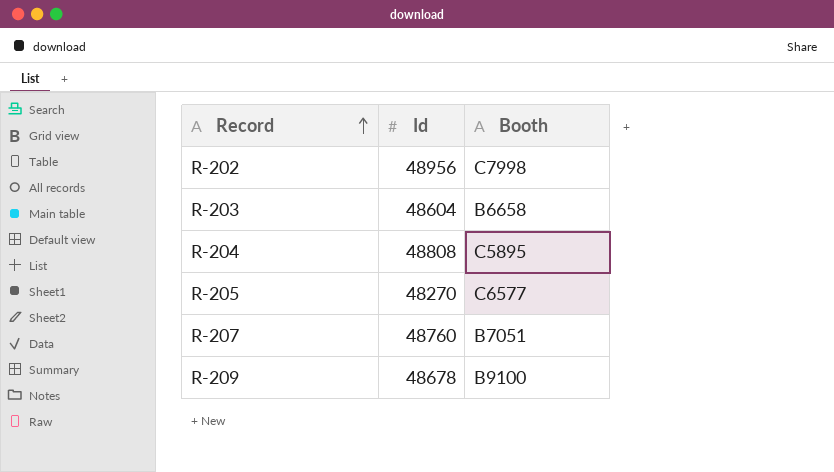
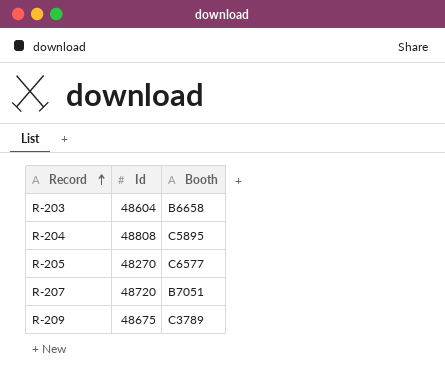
row R-202: 48956 | C7998 -> none
R-207 | Id: 48760 -> 48720
R-209 | Id: 48678 -> 48675
R-209 | Booth: B9100 -> C3789

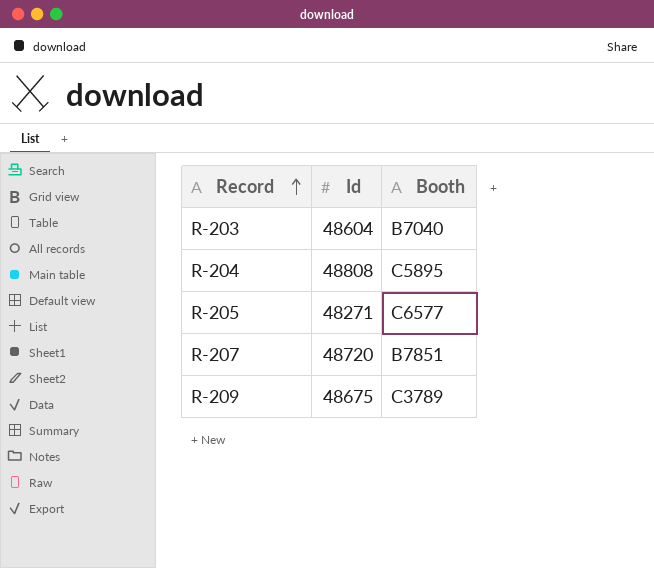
R-203 | Booth: B6658 -> B7040
R-205 | Id: 48270 -> 48271
R-207 | Booth: B7051 -> B7851

